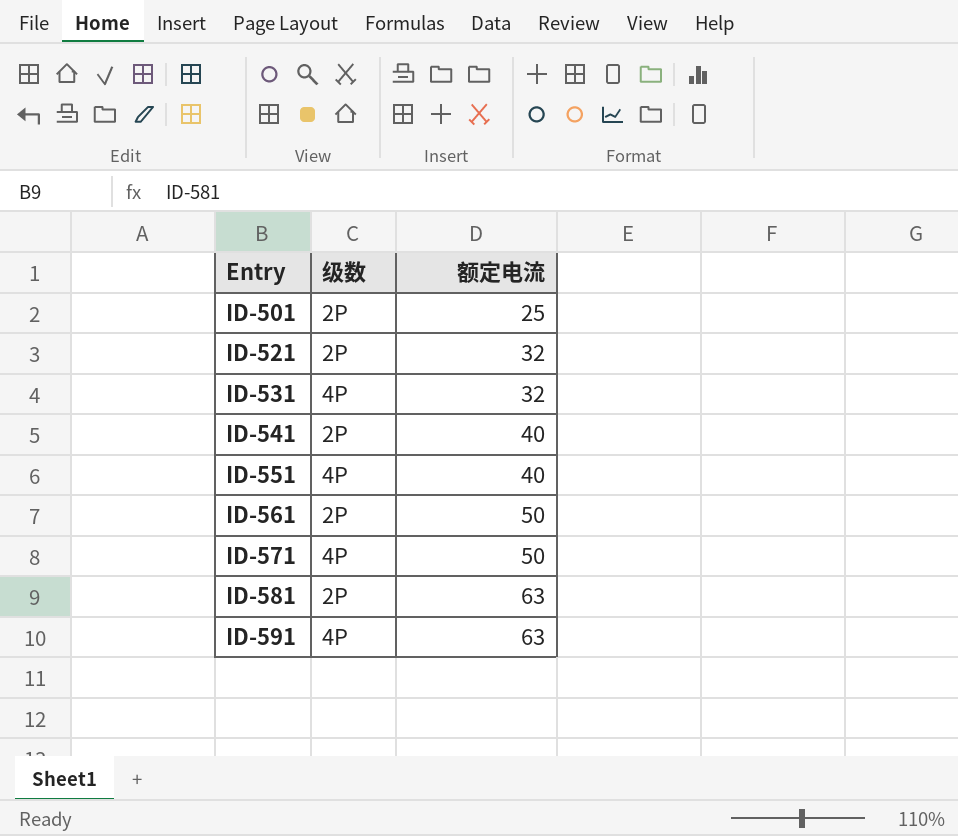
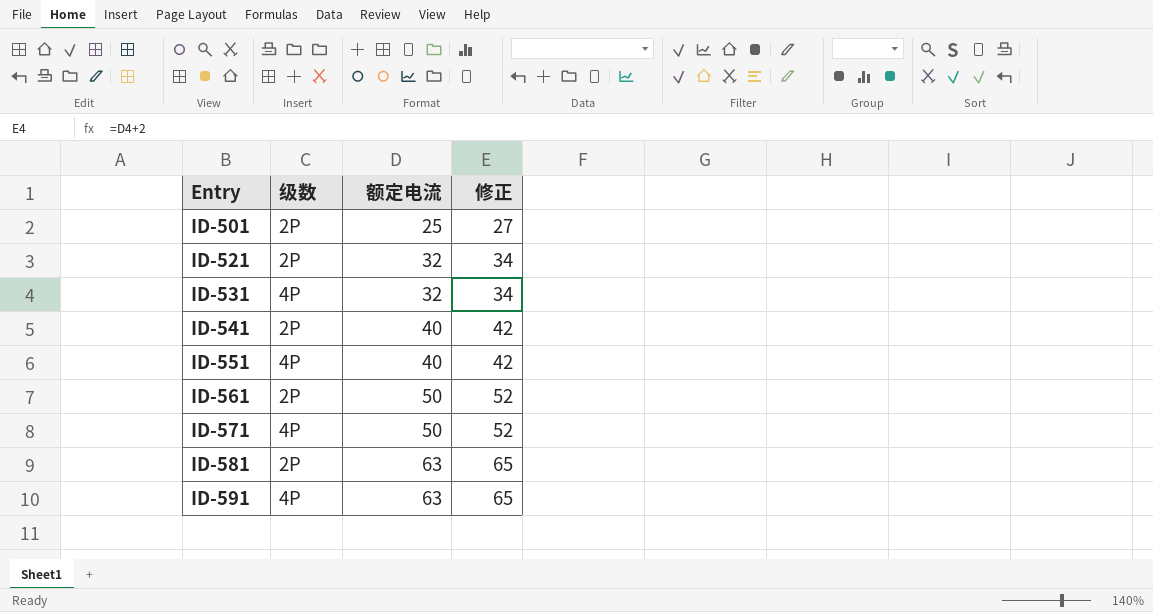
column 修正 | formula: none -> [额定电流] + 2

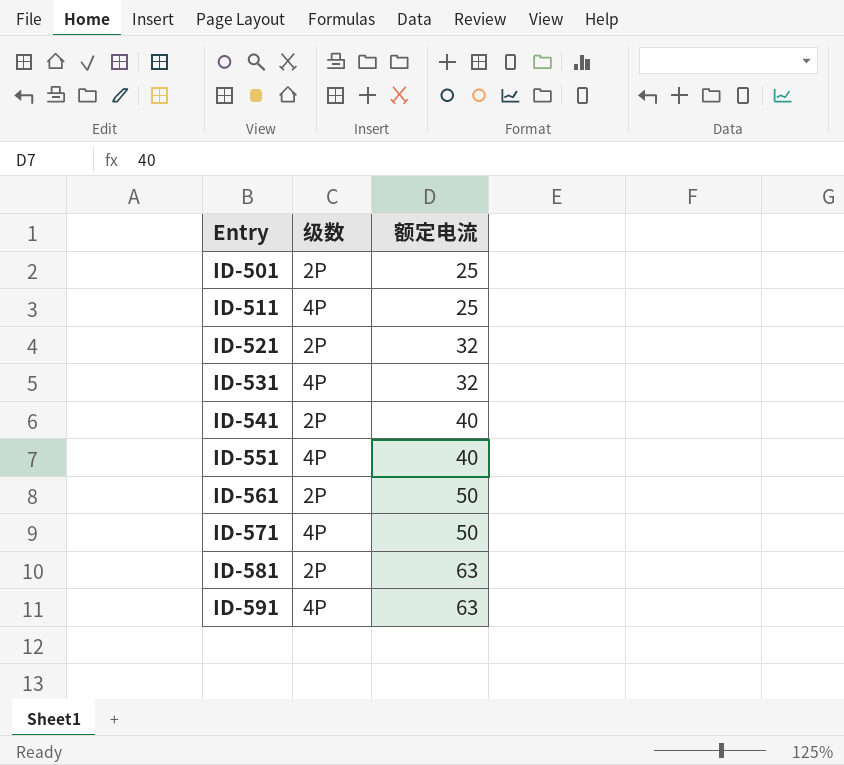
column 修正 | formula: [额定电流] + 2 -> none
row ID-511: none -> 4P | 25

